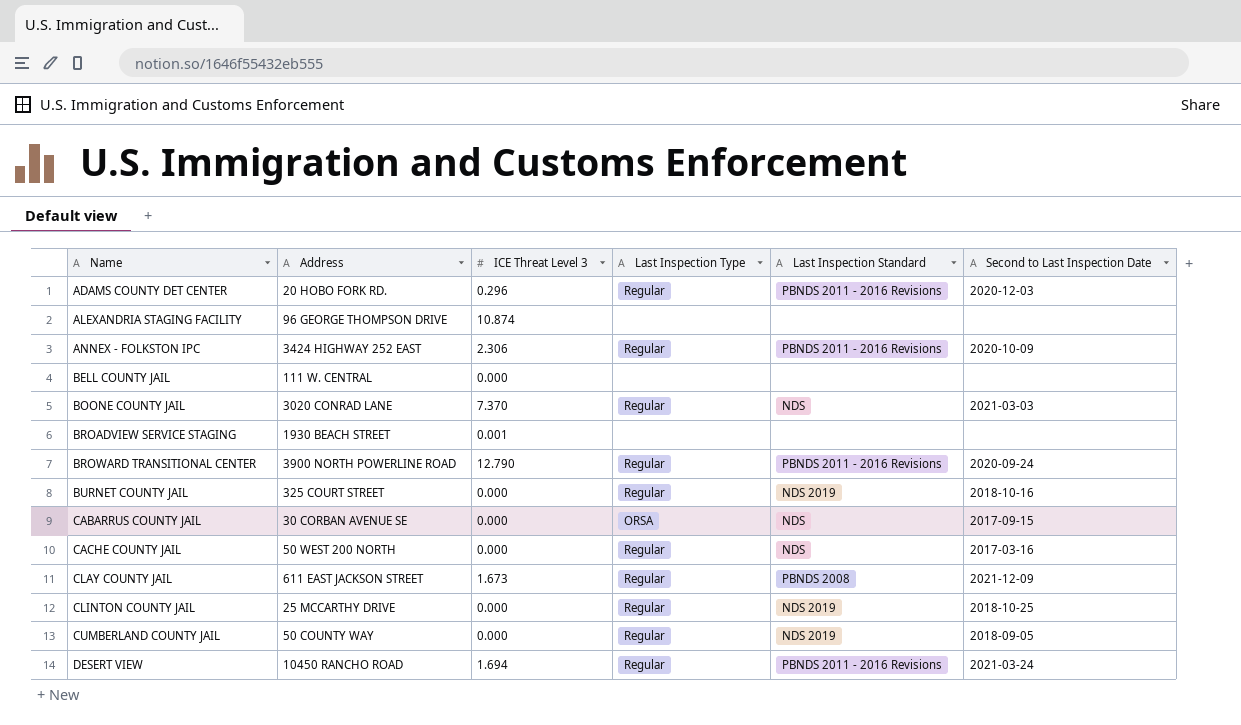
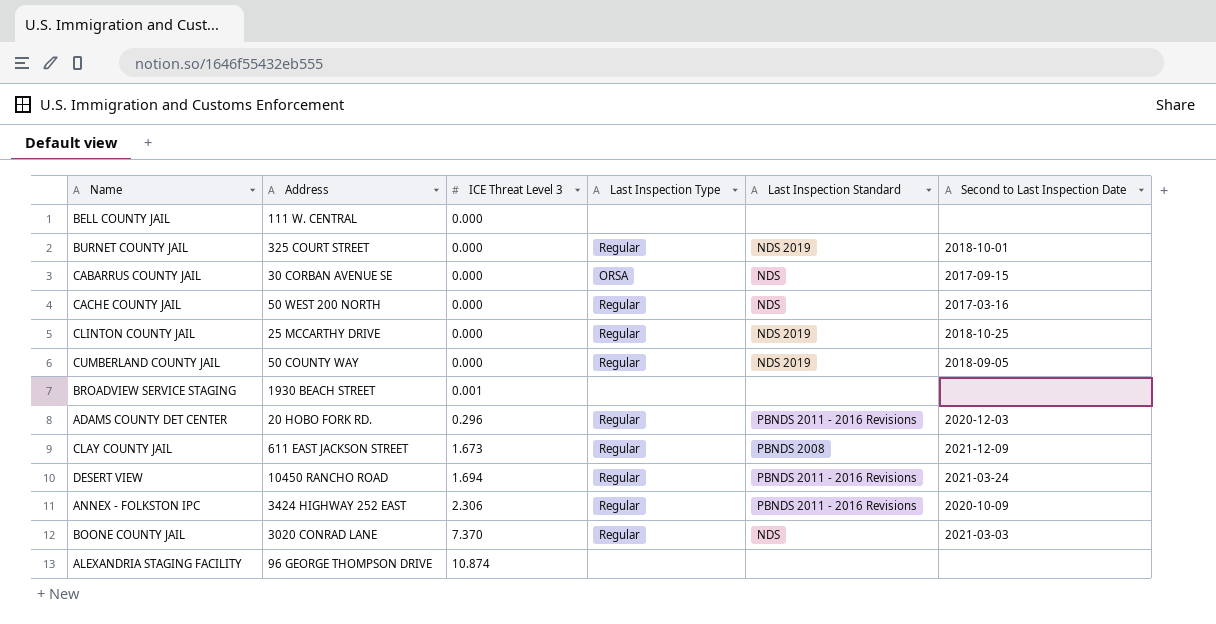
row order: Name ascending -> ICE Threat Level 3 ascending
row BROWARD TRANSITIONAL CENTER: 3900 NORTH POWERLINE ROAD | 12.790 | Regular | PBNDS 2011 - 2016 Revisions | 2020-09-24 -> none
BURNET COUNTY JAIL | Second to Last Inspection Date: 2018-10-16 -> 2018-10-01

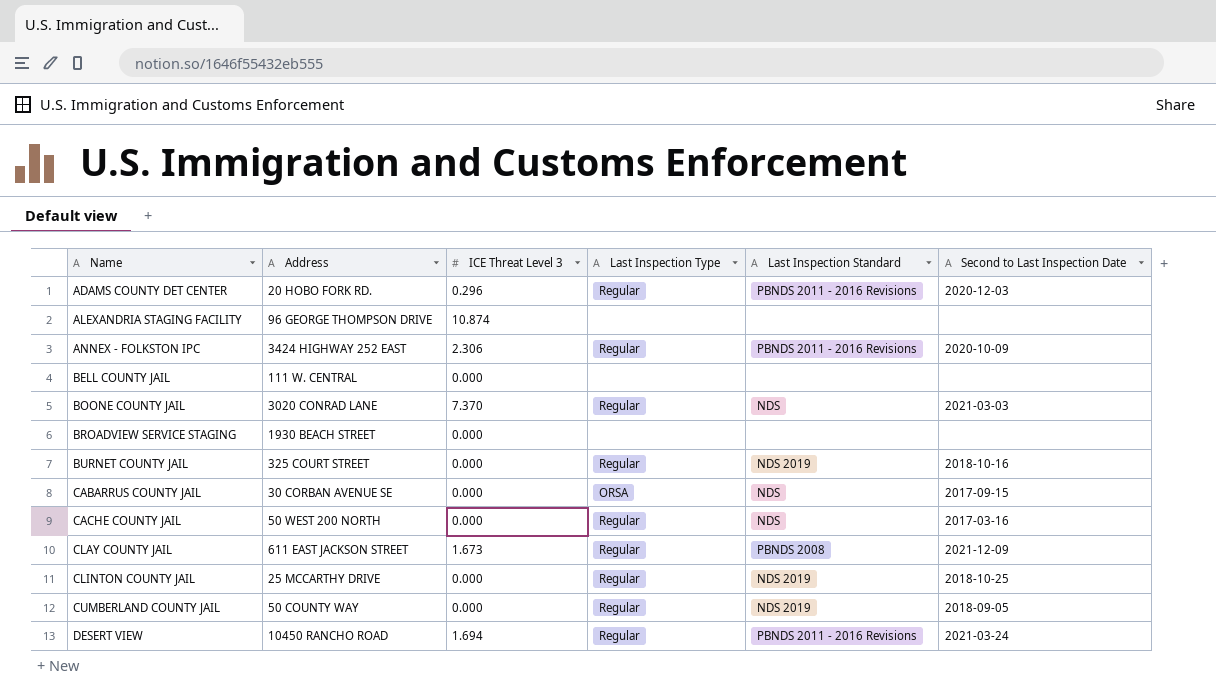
row order: ICE Threat Level 3 ascending -> Name ascending
BROADVIEW SERVICE STAGING | ICE Threat Level 3: 0.001 -> 0.000
BURNET COUNTY JAIL | Second to Last Inspection Date: 2018-10-01 -> 2018-10-16

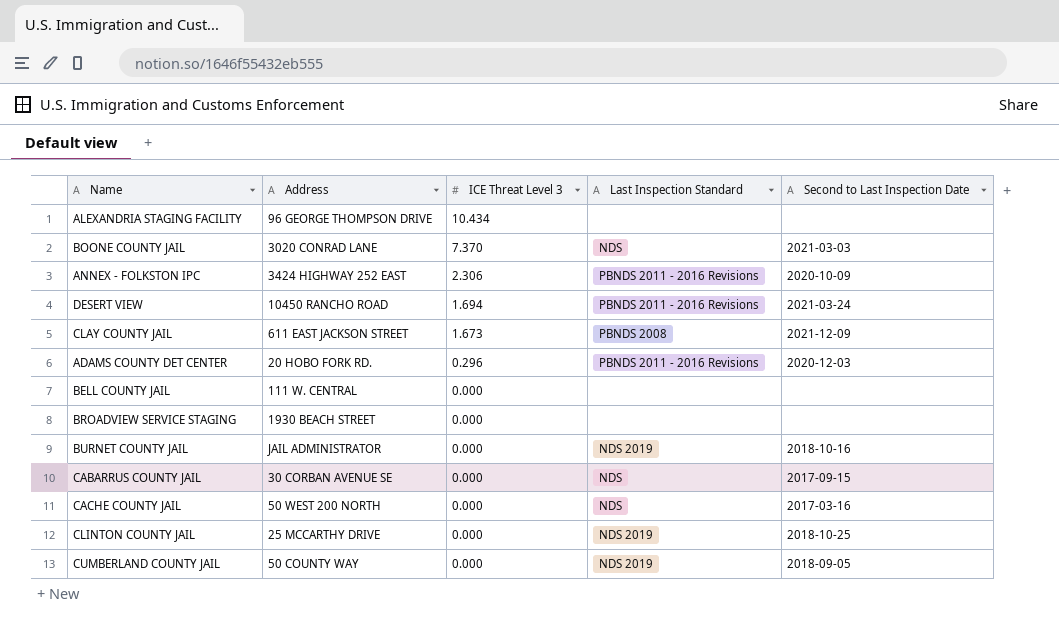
row order: Name ascending -> ICE Threat Level 3 descending
column Last Inspection Type | position: 4 -> none
ALEXANDRIA STAGING FACILITY | ICE Threat Level 3: 10.874 -> 10.434
BURNET COUNTY JAIL | Address: 325 COURT STREET -> JAIL ADMINISTRATOR

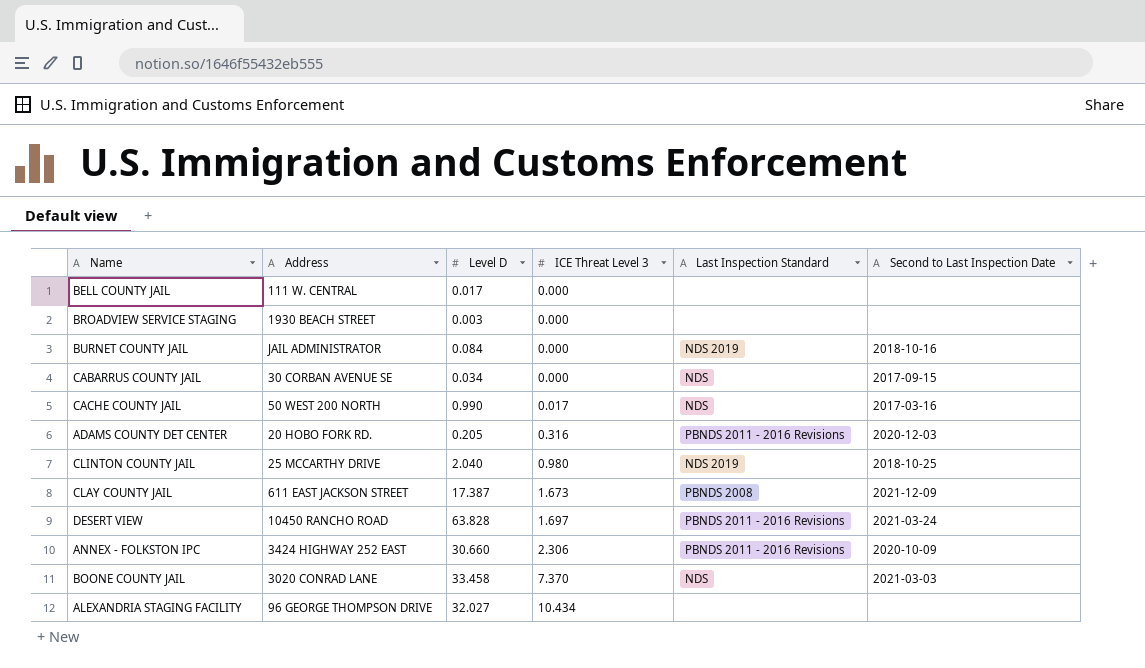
row order: ICE Threat Level 3 descending -> ICE Threat Level 3 ascending
column Level D | position: none -> 3
row CUMBERLAND COUNTY JAIL: 50 COUNTY WAY | 0.000 | NDS 2019 | 2018-09-05 -> none
CACHE COUNTY JAIL | ICE Threat Level 3: 0.000 -> 0.017
ADAMS COUNTY DET CENTER | ICE Threat Level 3: 0.296 -> 0.316
CLINTON COUNTY JAIL | ICE Threat Level 3: 0.000 -> 0.980
DESERT VIEW | ICE Threat Level 3: 1.694 -> 1.697

